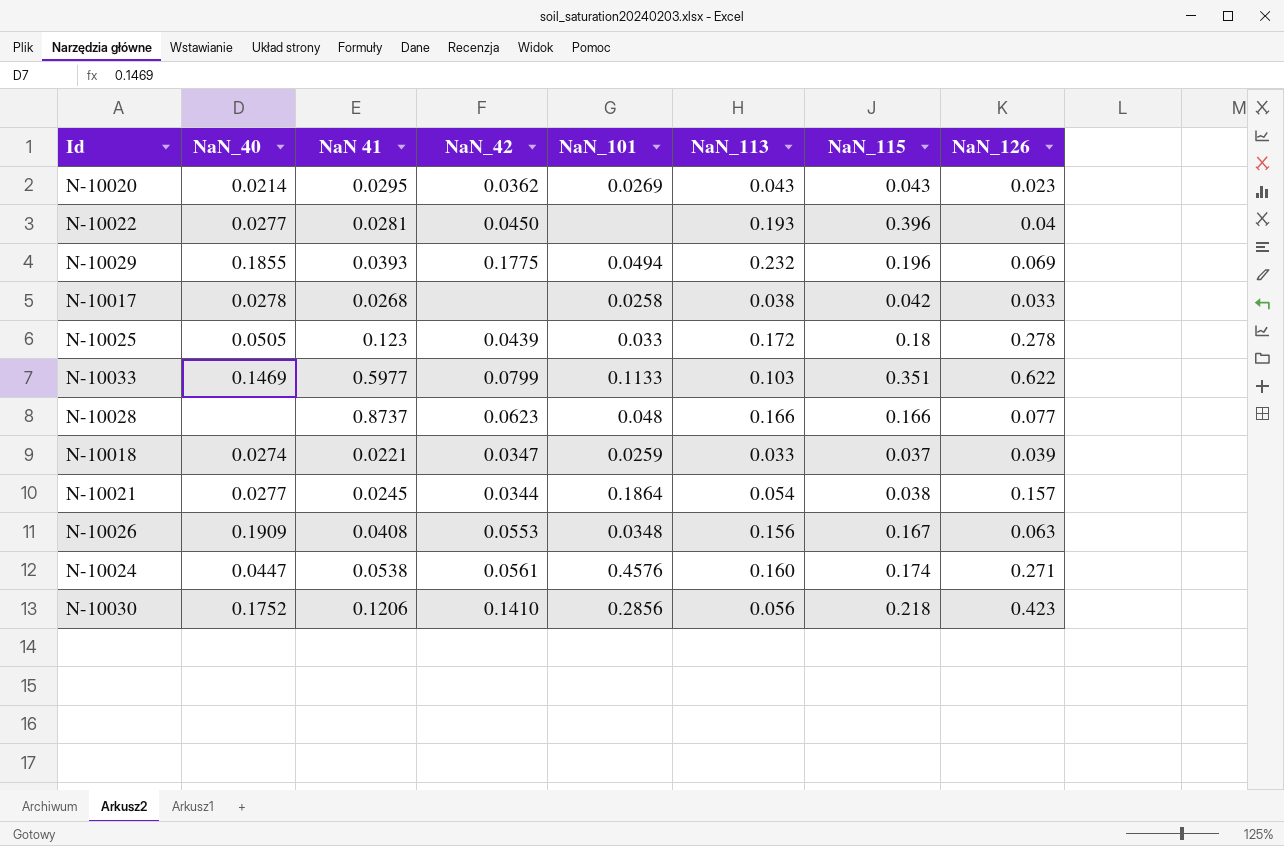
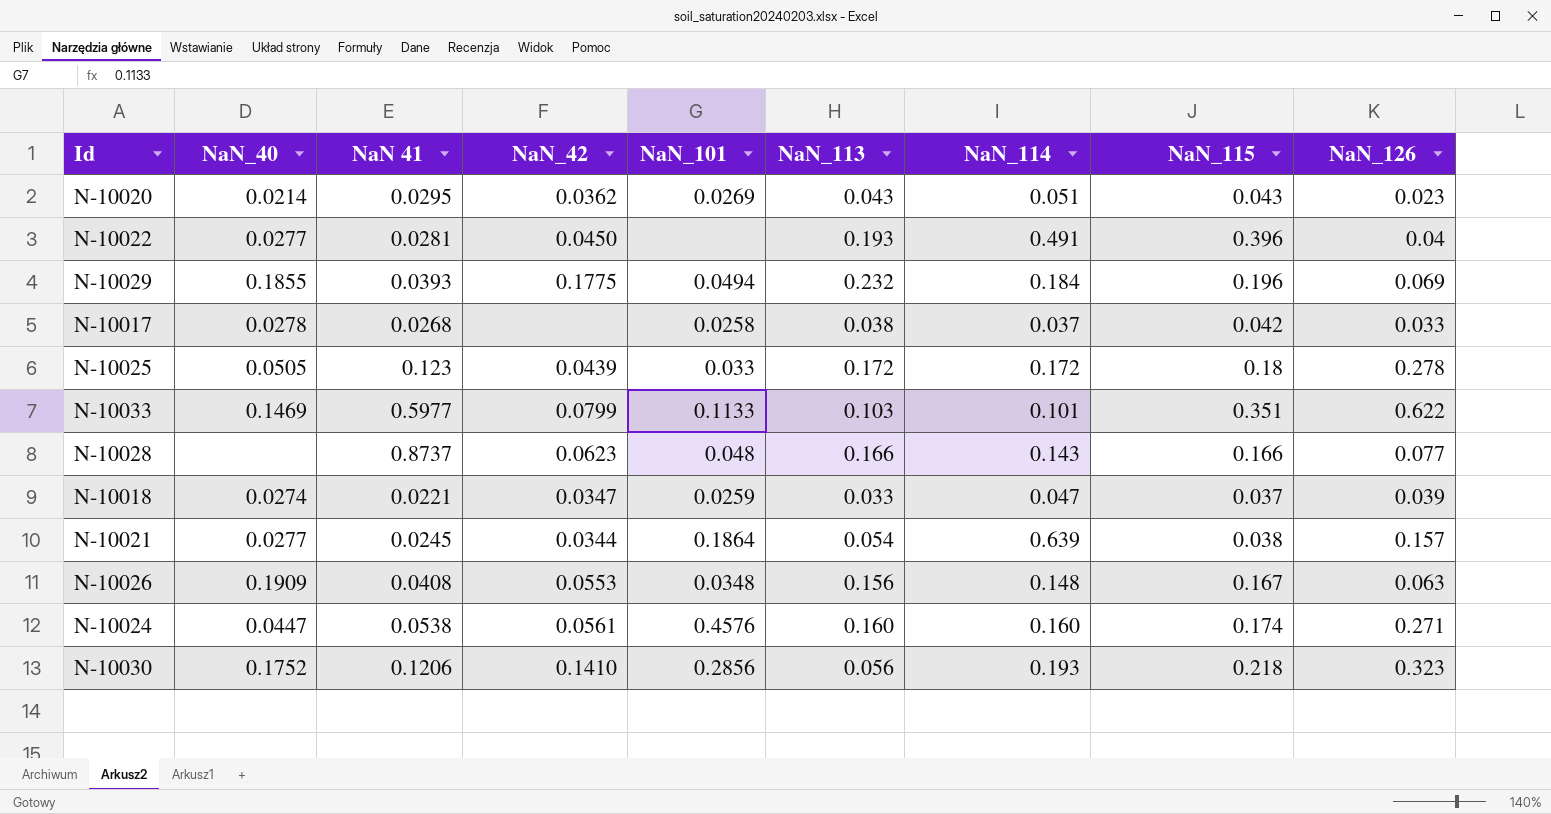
column NaN_114 | position: none -> 7
N-10030 | NaN_126: 0.423 -> 0.323

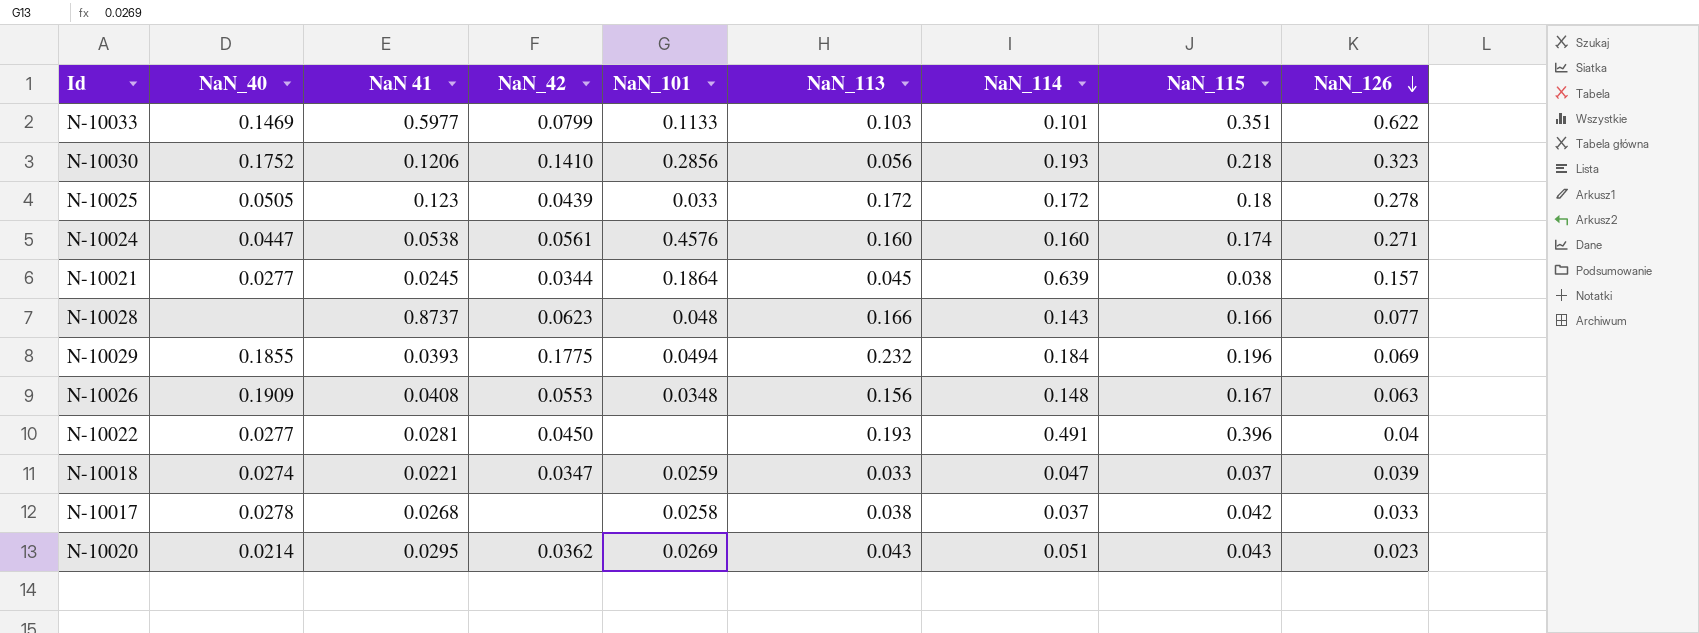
row order: none -> NaN_126 descending
N-10021 | NaN_113: 0.054 -> 0.045

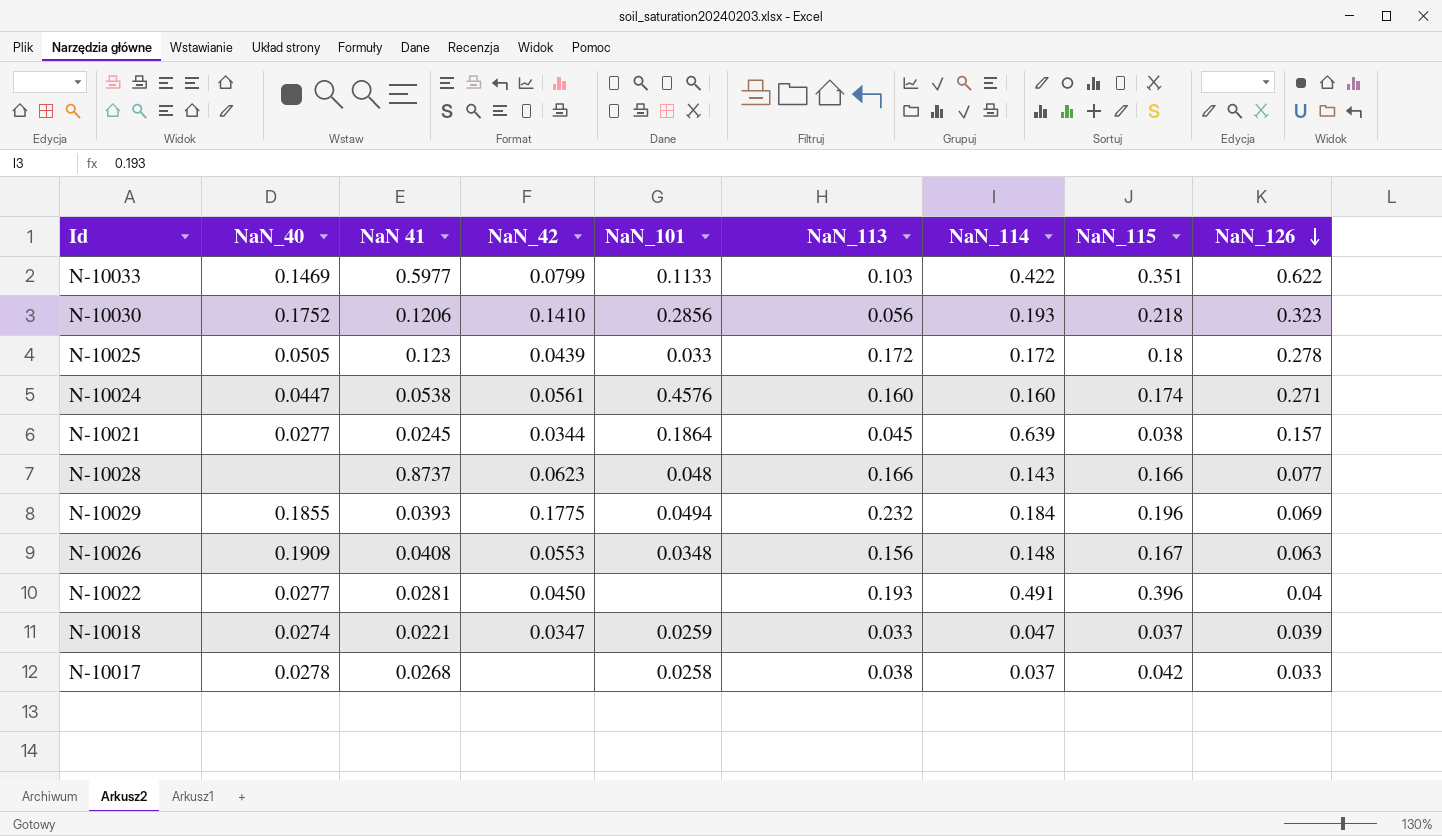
row N-10020: 0.0214 | 0.0295 | 0.0362 | 0.0269 | 0.043 | 0.051 | 0.043 | 0.023 -> none
N-10033 | NaN_114: 0.101 -> 0.422

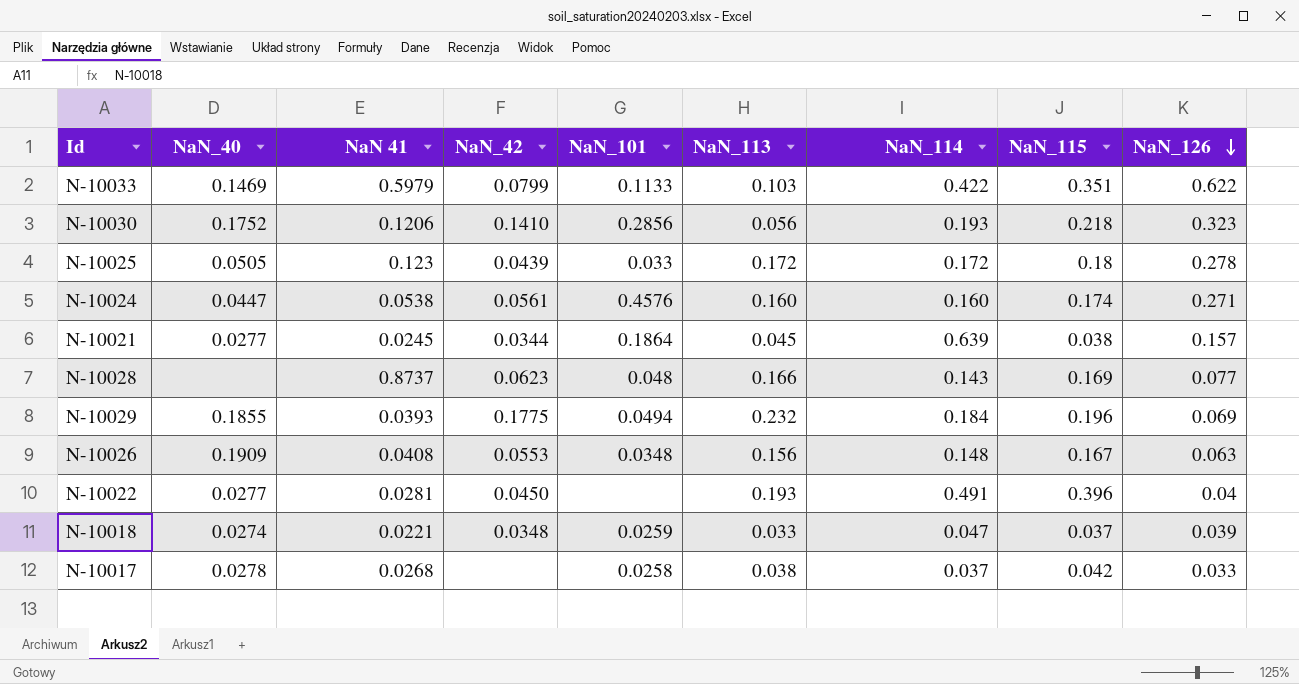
N-10033 | NaN 41: 0.5977 -> 0.5979
N-10028 | NaN_115: 0.166 -> 0.169
N-10018 | NaN_42: 0.0347 -> 0.0348

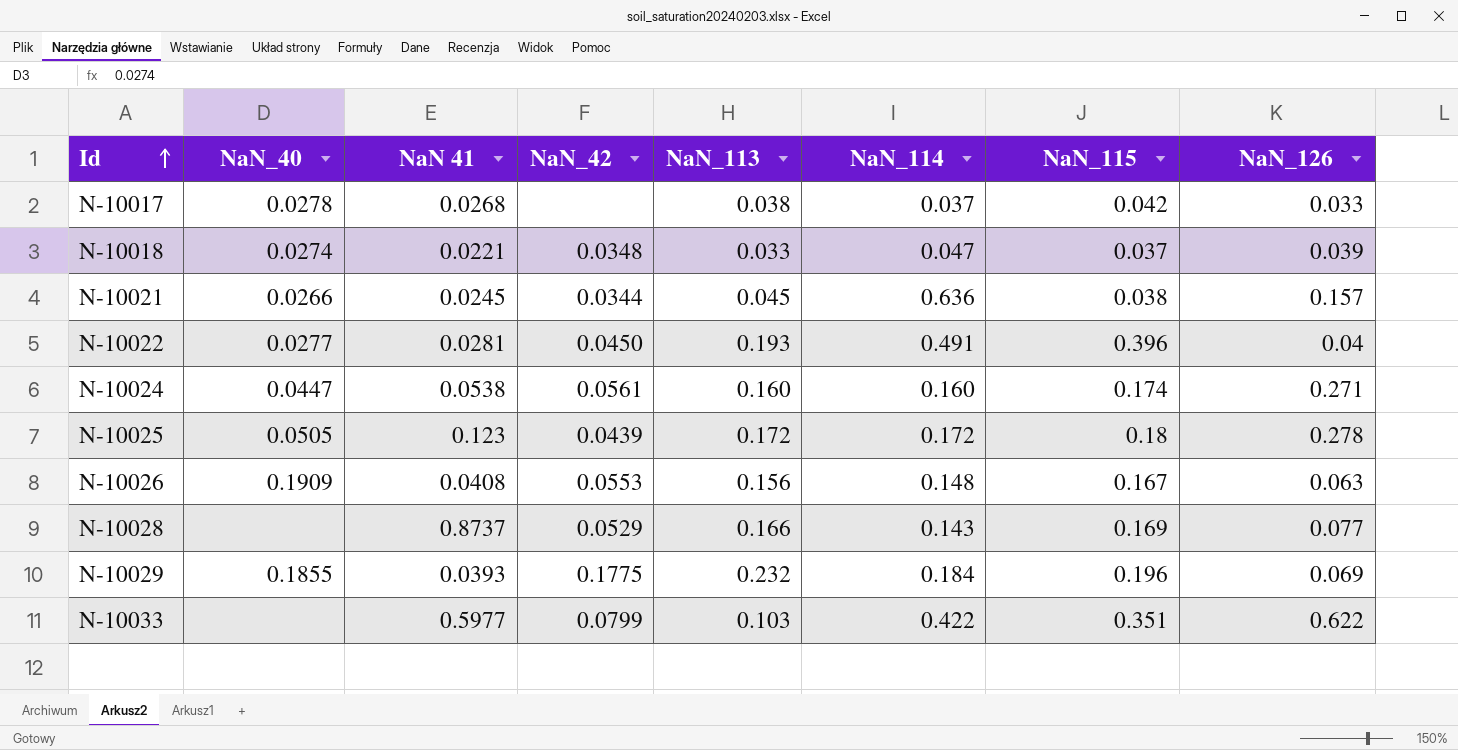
row order: NaN_126 descending -> Id ascending
column NaN_101 | position: 5 -> none
row N-10030: 0.1752 | 0.1206 | 0.1410 | 0.2856 | 0.056 | 0.193 | 0.218 | 0.323 -> none
N-10021 | NaN_40: 0.0277 -> 0.0266
N-10021 | NaN_114: 0.639 -> 0.636
N-10028 | NaN_42: 0.0623 -> 0.0529
N-10033 | NaN_40: 0.1469 -> none
N-10033 | NaN 41: 0.5979 -> 0.5977

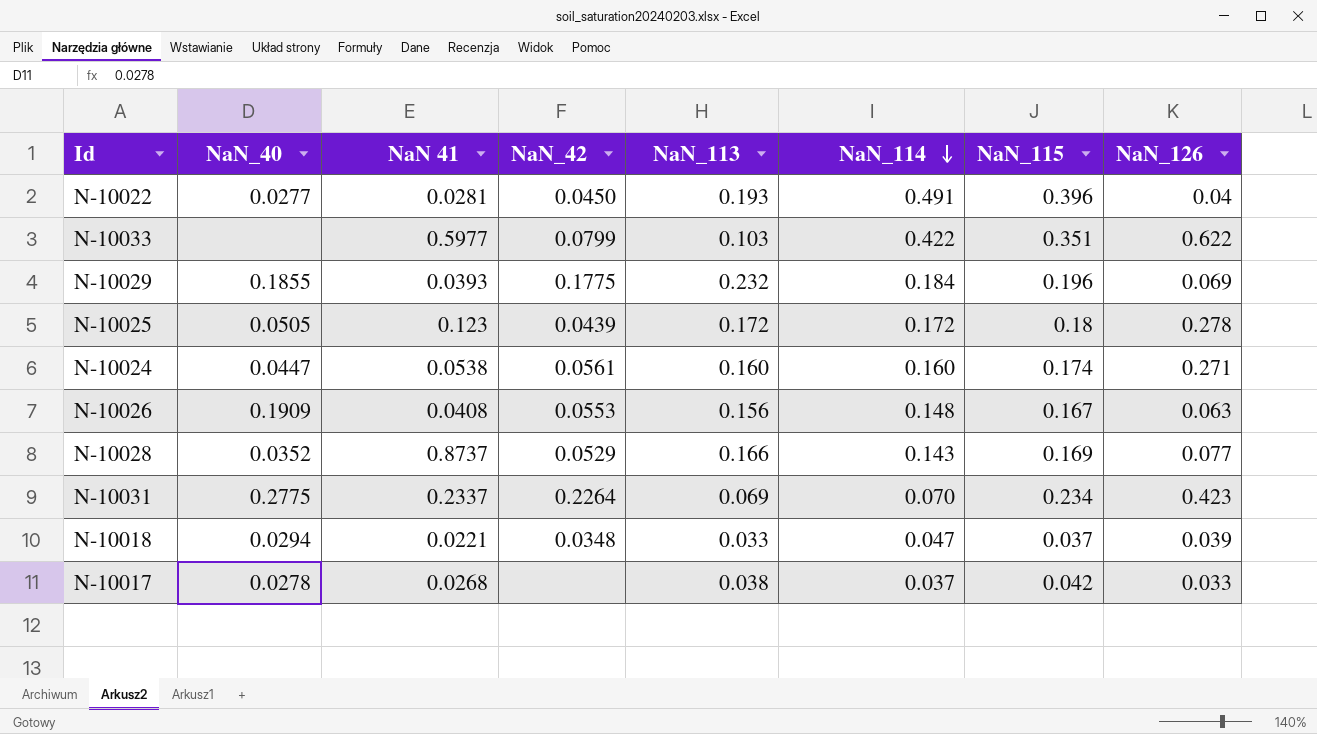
row order: Id ascending -> NaN_114 descending
row N-10021: 0.0266 | 0.0245 | 0.0344 | 0.045 | 0.636 | 0.038 | 0.157 -> none
N-10028 | NaN_40: none -> 0.0352
row N-10031: none -> 0.2775 | 0.2337 | 0.2264 | 0.069 | 0.070 | 0.234 | 0.423
N-10018 | NaN_40: 0.0274 -> 0.0294

